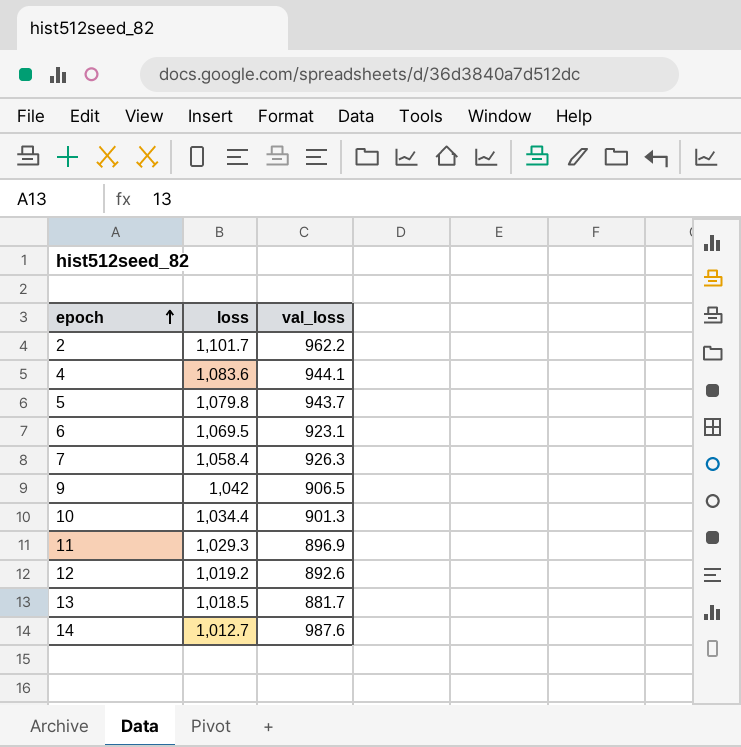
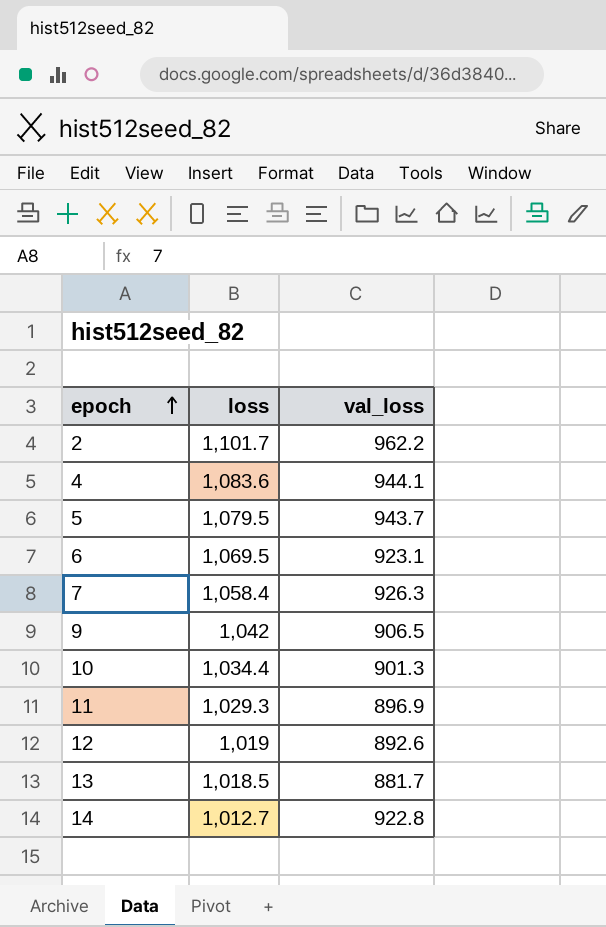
5 | loss: 1,079.8 -> 1,079.5
12 | loss: 1,019.2 -> 1,019
14 | val_loss: 987.6 -> 922.8

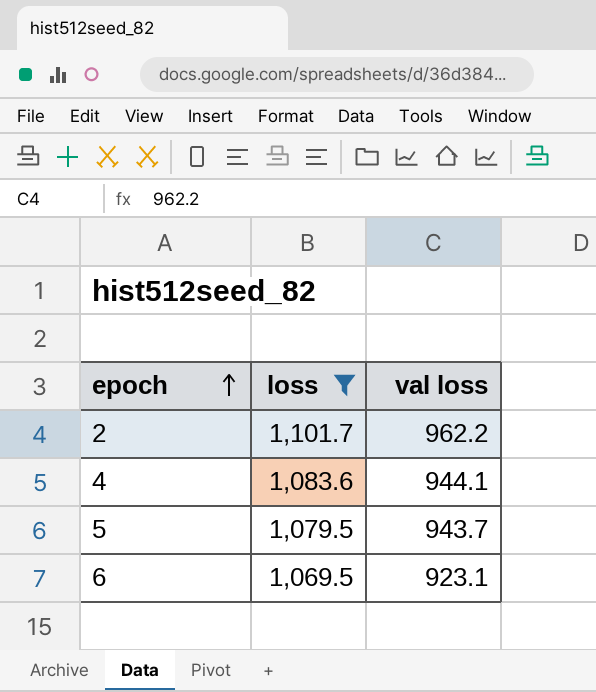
filter: none -> loss >= 1,069.5
column name: val_loss -> val loss

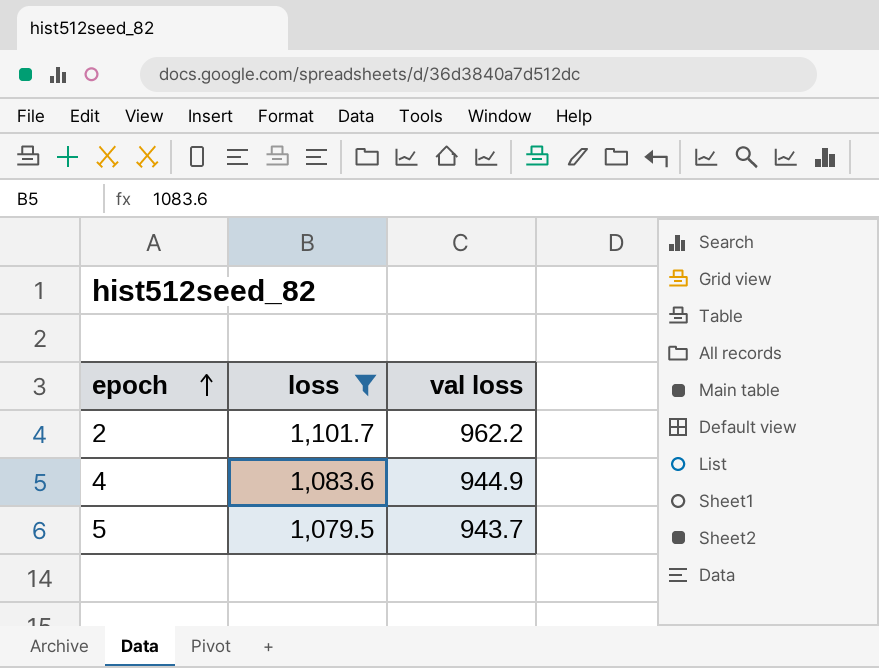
row 6: 1,069.5 | 923.1 -> none
4 | val loss: 944.1 -> 944.9

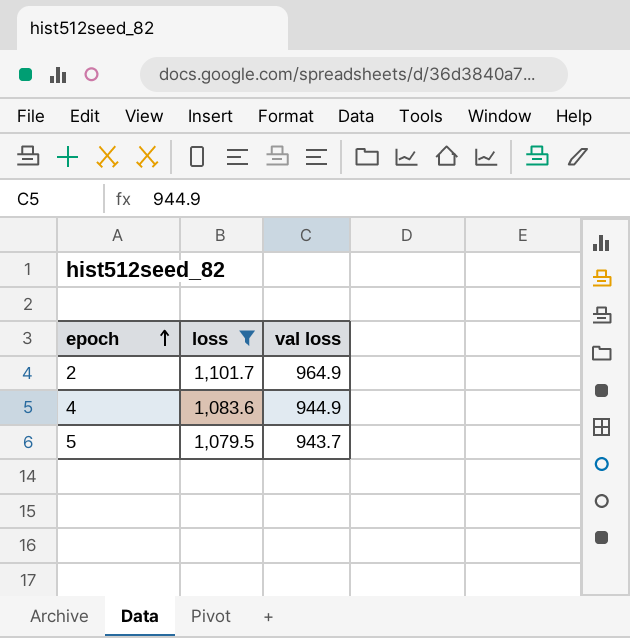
2 | val loss: 962.2 -> 964.9

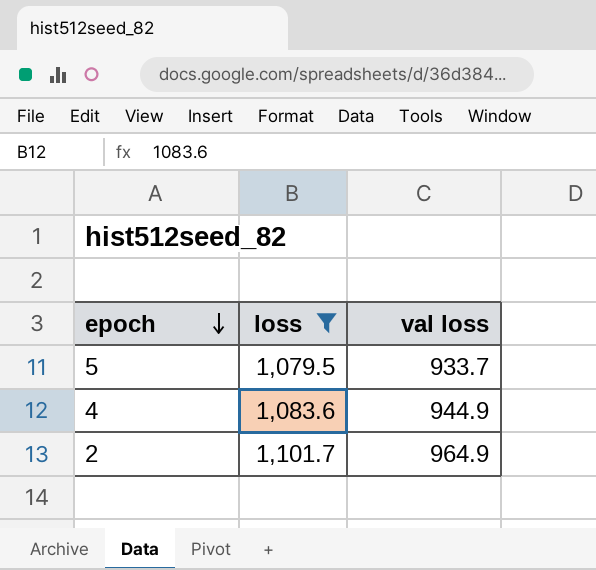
row order: epoch ascending -> epoch descending
5 | val loss: 943.7 -> 933.7

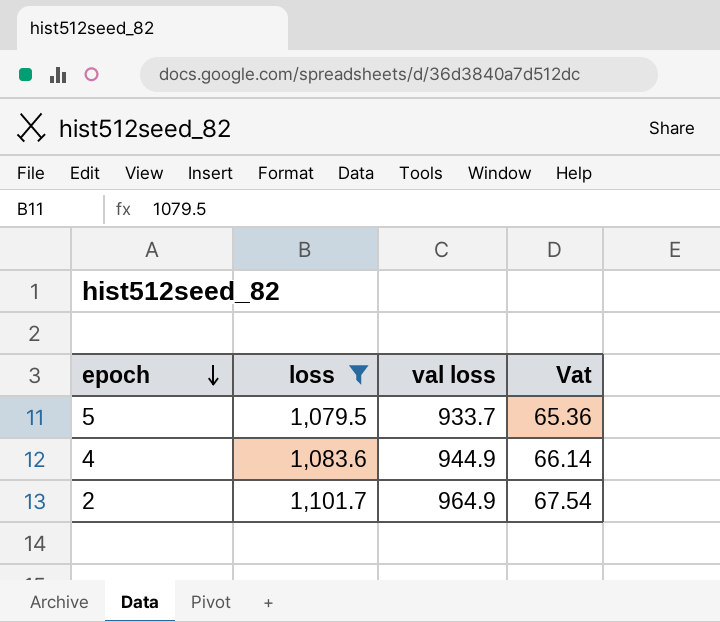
column Vat | formula: none -> [val loss] * 0.07

